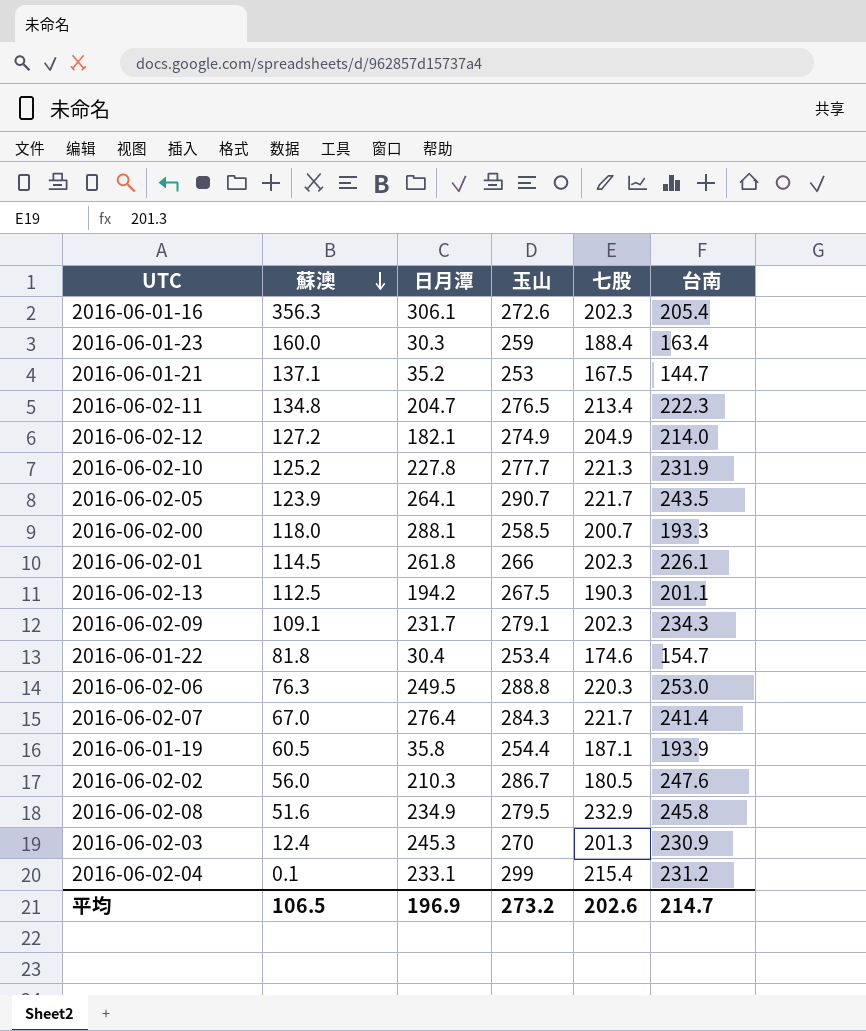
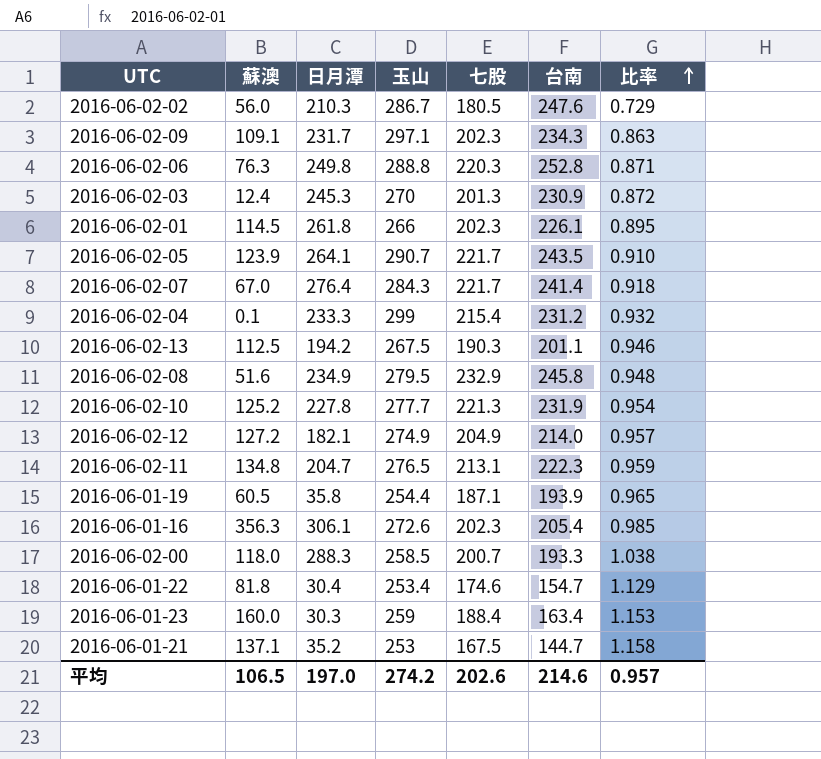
row order: 蘇澳 descending -> 比率 ascending
column 比率 | formula: none -> [七股] / [台南]
2016-06-02-09 | 玉山: 279.1 -> 297.1
2016-06-02-06 | 日月潭: 249.5 -> 249.8
2016-06-02-06 | 台南: 253.0 -> 252.8
2016-06-02-04 | 日月潭: 233.1 -> 233.3
2016-06-02-11 | 七股: 213.4 -> 213.1
2016-06-02-00 | 日月潭: 288.1 -> 288.3
平均 | 日月潭: 196.9 -> 197.0
平均 | 玉山: 273.2 -> 274.2
平均 | 台南: 214.7 -> 214.6

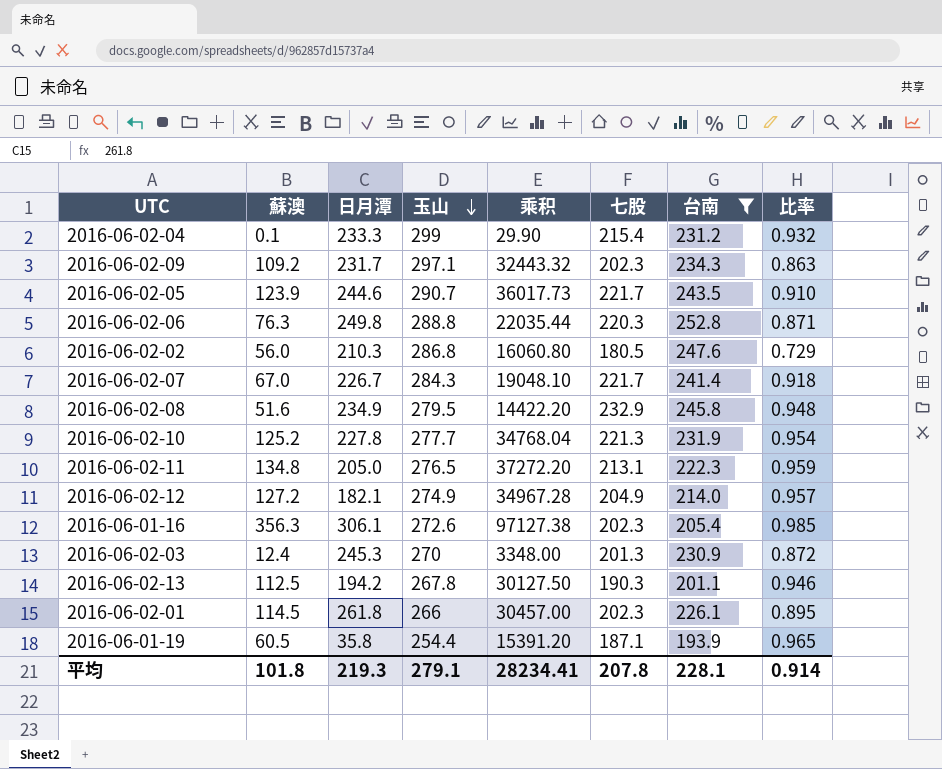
filter: none -> 台南 >= 193.9
row order: 比率 ascending -> 玉山 descending
column 乘积 | formula: none -> [蘇澳] * [玉山]
2016-06-02-09 | 蘇澳: 109.1 -> 109.2
2016-06-02-05 | 日月潭: 264.1 -> 244.6
2016-06-02-02 | 玉山: 286.7 -> 286.8
2016-06-02-07 | 日月潭: 276.4 -> 226.7
2016-06-02-11 | 日月潭: 204.7 -> 205.0
2016-06-02-13 | 玉山: 267.5 -> 267.8
平均 | 蘇澳: 106.5 -> 101.8
平均 | 日月潭: 197.0 -> 219.3
平均 | 玉山: 274.2 -> 279.1
平均 | 七股: 202.6 -> 207.8
平均 | 台南: 214.6 -> 228.1
平均 | 比率: 0.957 -> 0.914

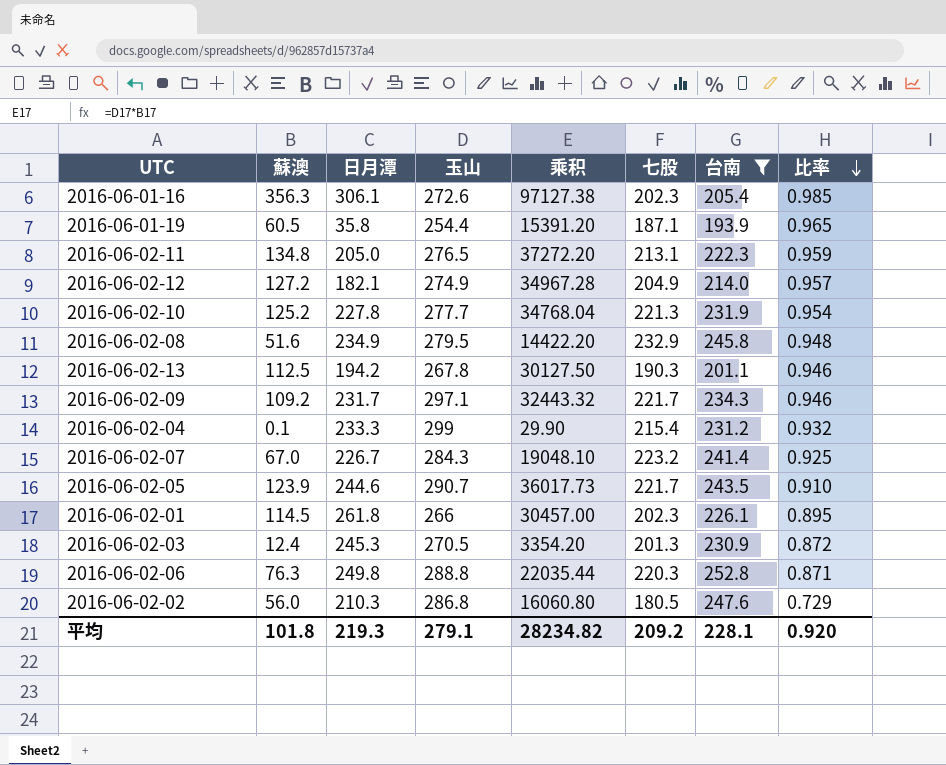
row order: 玉山 descending -> 比率 descending
2016-06-02-09 | 七股: 202.3 -> 221.7
2016-06-02-09 | 比率: 0.863 -> 0.946
2016-06-02-07 | 七股: 221.7 -> 223.2
2016-06-02-07 | 比率: 0.918 -> 0.925
2016-06-02-03 | 玉山: 270 -> 270.5
2016-06-02-03 | 乘积: 3348.00 -> 3354.20
平均 | 乘积: 28234.41 -> 28234.82
平均 | 七股: 207.8 -> 209.2
平均 | 比率: 0.914 -> 0.920

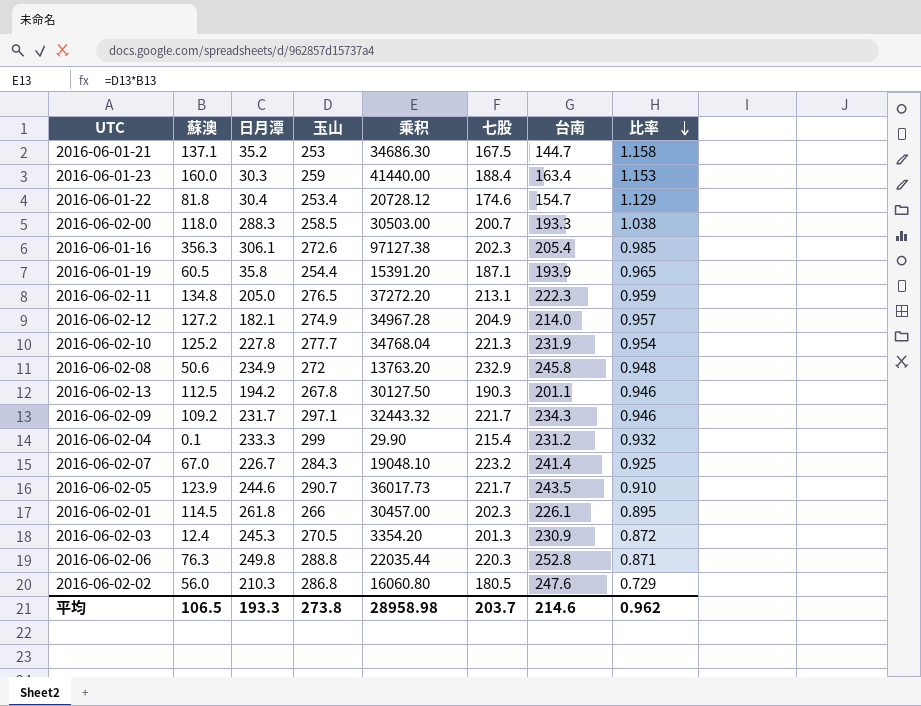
filter: 台南 >= 193.9 -> none
2016-06-02-08 | 蘇澳: 51.6 -> 50.6
2016-06-02-08 | 玉山: 279.5 -> 272
2016-06-02-08 | 乘积: 14422.20 -> 13763.20
平均 | 蘇澳: 101.8 -> 106.5
平均 | 日月潭: 219.3 -> 193.3
平均 | 玉山: 279.1 -> 273.8
平均 | 乘积: 28234.82 -> 28958.98
平均 | 七股: 209.2 -> 203.7
平均 | 台南: 228.1 -> 214.6
平均 | 比率: 0.920 -> 0.962

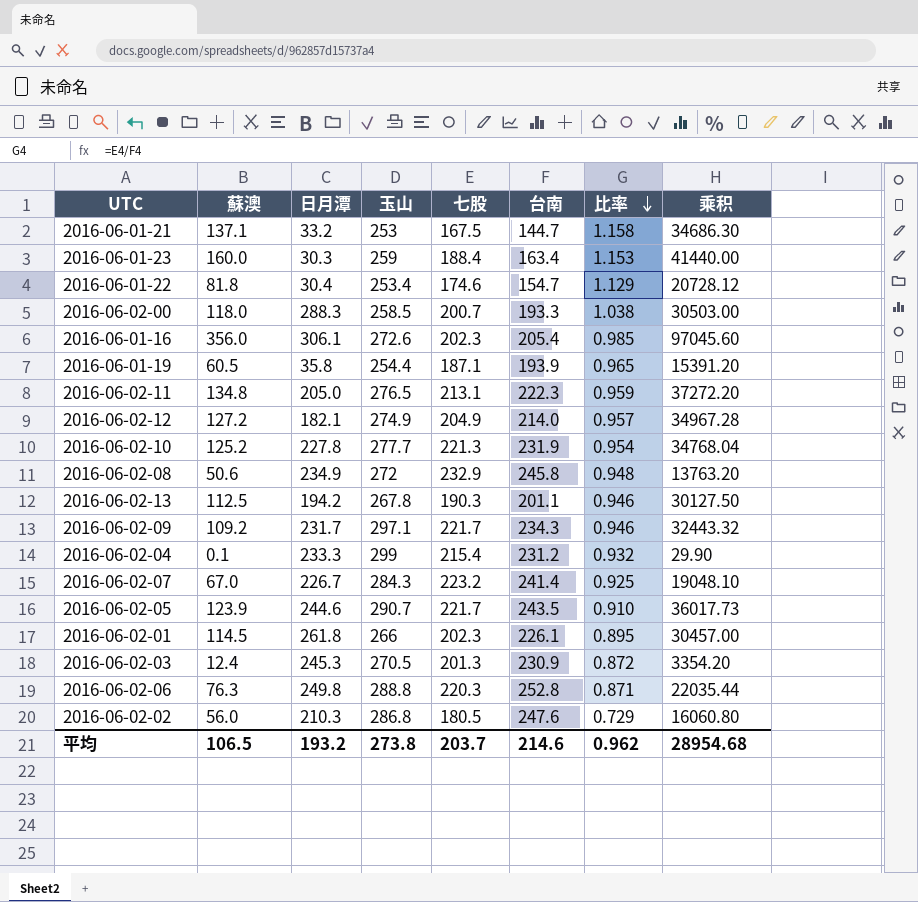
column 乘积 | position: 5 -> 8
2016-06-01-21 | 日月潭: 35.2 -> 33.2
2016-06-01-16 | 蘇澳: 356.3 -> 356.0
2016-06-01-16 | 乘积: 97127.38 -> 97045.60
平均 | 日月潭: 193.3 -> 193.2
平均 | 乘积: 28958.98 -> 28954.68

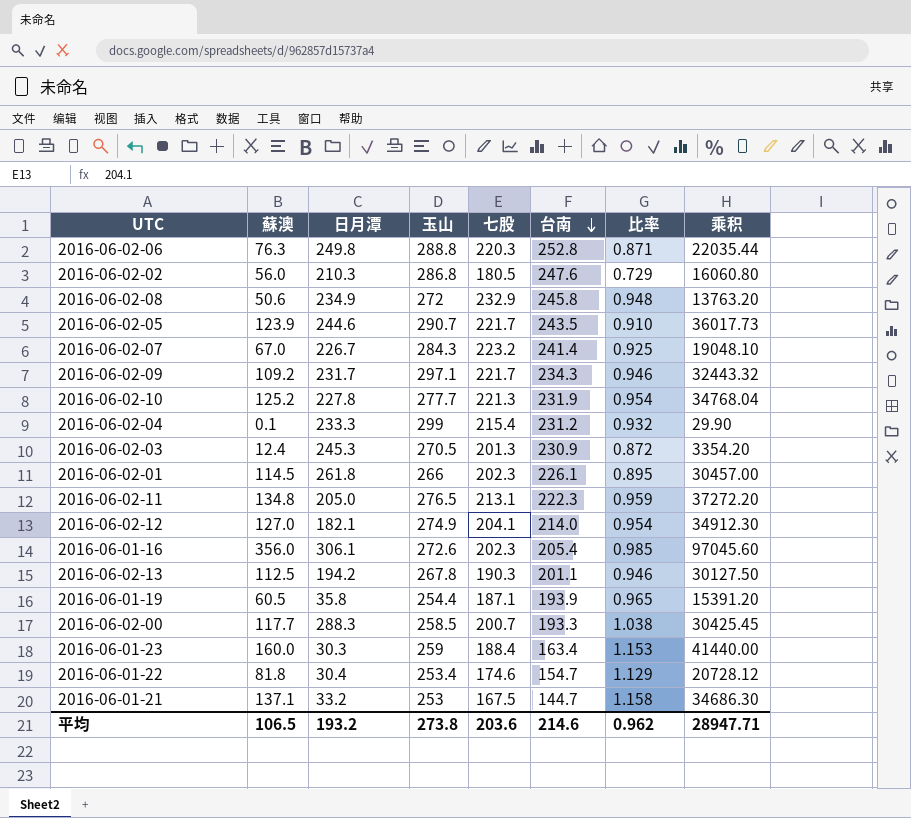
row order: 比率 descending -> 台南 descending
2016-06-02-12 | 蘇澳: 127.2 -> 127.0
2016-06-02-12 | 七股: 204.9 -> 204.1
2016-06-02-12 | 比率: 0.957 -> 0.954
2016-06-02-12 | 乘积: 34967.28 -> 34912.30
2016-06-02-00 | 蘇澳: 118.0 -> 117.7
2016-06-02-00 | 乘积: 30503.00 -> 30425.45
平均 | 七股: 203.7 -> 203.6
平均 | 乘积: 28954.68 -> 28947.71

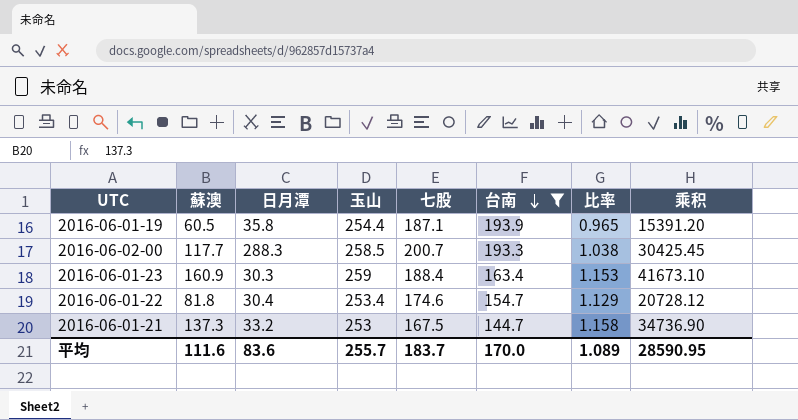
filter: none -> 台南 <= 193.9
2016-06-01-23 | 蘇澳: 160.0 -> 160.9
2016-06-01-23 | 乘积: 41440.00 -> 41673.10
2016-06-01-21 | 蘇澳: 137.1 -> 137.3
2016-06-01-21 | 乘积: 34686.30 -> 34736.90
平均 | 蘇澳: 106.5 -> 111.6
平均 | 日月潭: 193.2 -> 83.6
平均 | 玉山: 273.8 -> 255.7
平均 | 七股: 203.6 -> 183.7
平均 | 台南: 214.6 -> 170.0
平均 | 比率: 0.962 -> 1.089
平均 | 乘积: 28947.71 -> 28590.95

